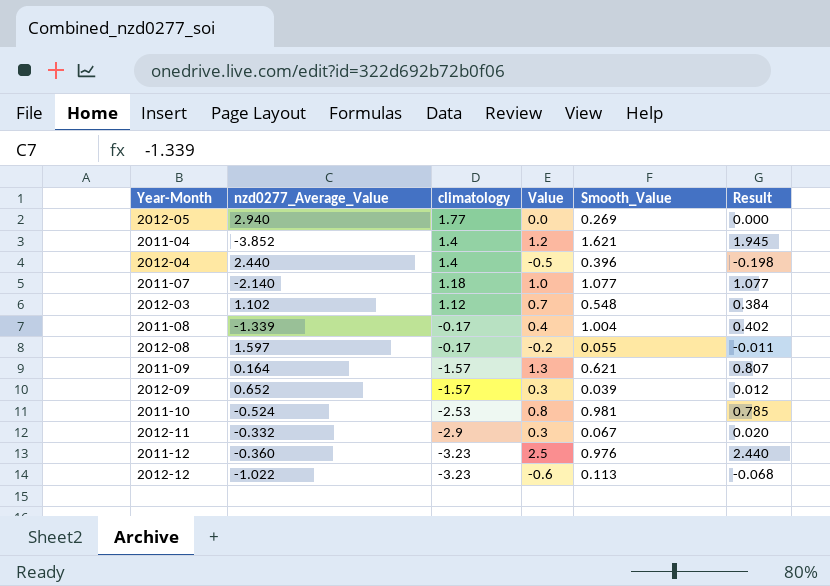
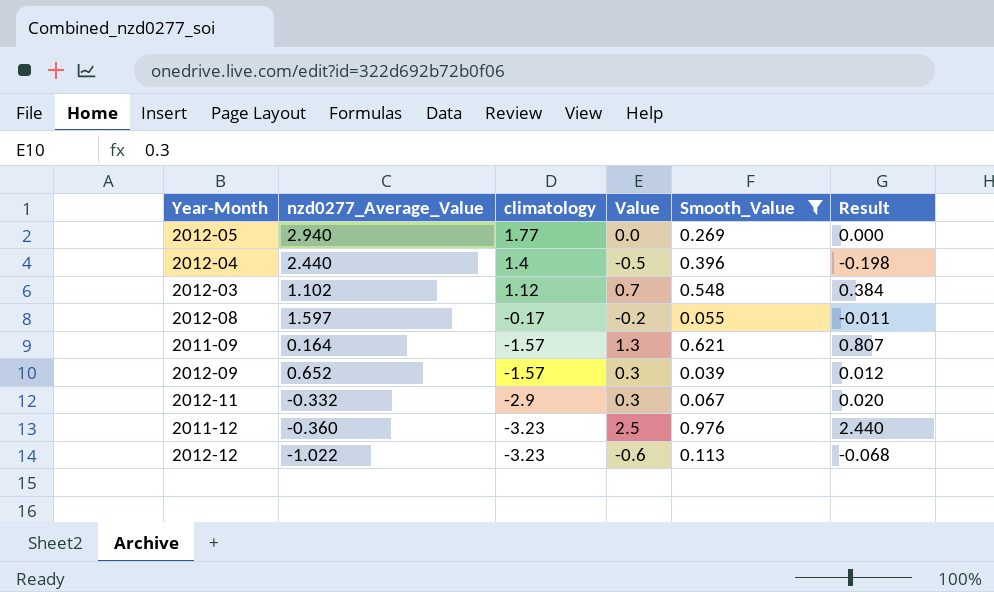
filter: none -> Smooth_Value <= 0.976

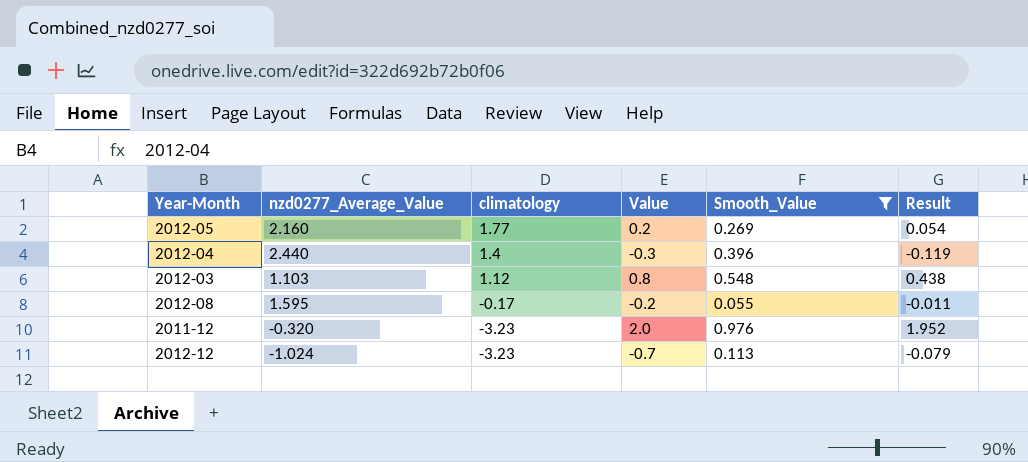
row 2011-09: 0.164 | -1.57 | 1.3 | 0.621 | 0.807 -> none
row 2012-09: 0.652 | -1.57 | 0.3 | 0.039 | 0.012 -> none
row 2012-11: -0.332 | -2.9 | 0.3 | 0.067 | 0.020 -> none
2012-05 | nzd0277_Average_Value: 2.940 -> 2.160
2012-05 | Value: 0.0 -> 0.2
2012-05 | Result: 0.000 -> 0.054
2012-04 | Value: -0.5 -> -0.3
2012-04 | Result: -0.198 -> -0.119
2012-03 | nzd0277_Average_Value: 1.102 -> 1.103
2012-03 | Value: 0.7 -> 0.8
2012-03 | Result: 0.384 -> 0.438
2012-08 | nzd0277_Average_Value: 1.597 -> 1.595
2011-12 | nzd0277_Average_Value: -0.360 -> -0.320
2011-12 | Value: 2.5 -> 2.0
2011-12 | Result: 2.440 -> 1.952
2012-12 | nzd0277_Average_Value: -1.022 -> -1.024
2012-12 | Value: -0.6 -> -0.7
2012-12 | Result: -0.068 -> -0.079

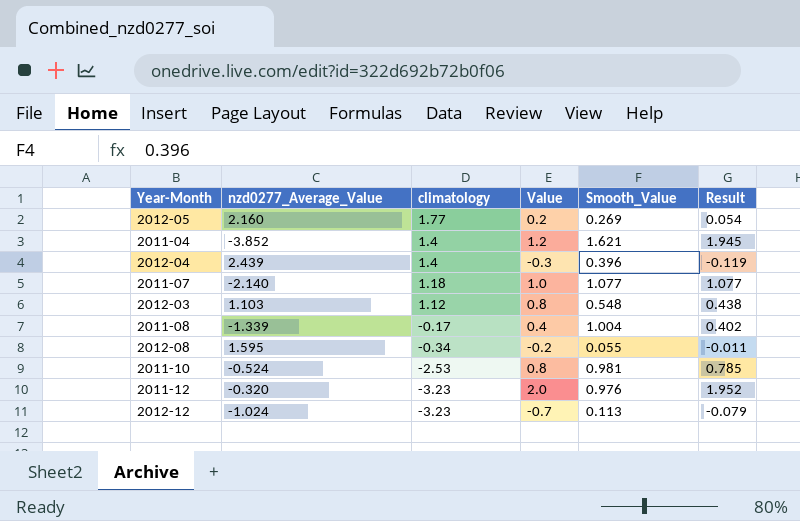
filter: Smooth_Value <= 0.976 -> none
2012-04 | nzd0277_Average_Value: 2.440 -> 2.439
2012-08 | climatology: -0.17 -> -0.34

